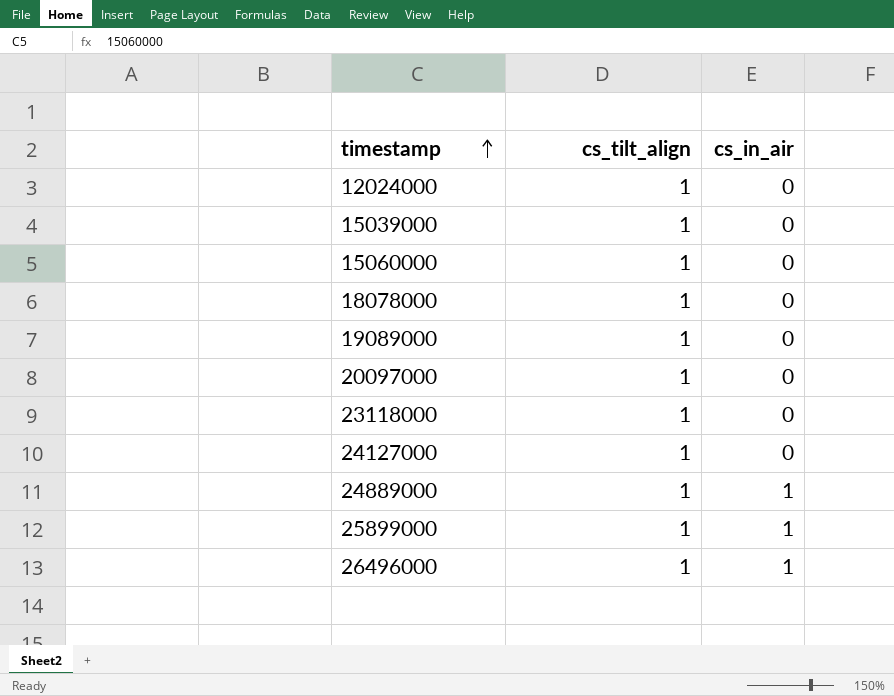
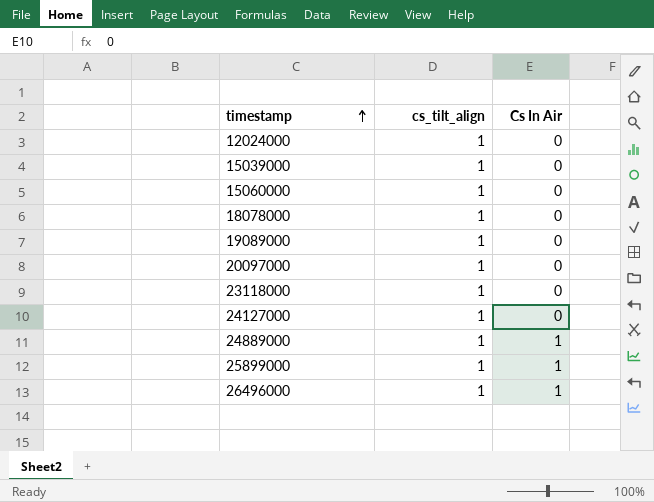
column name: cs_in_air -> Cs In Air

